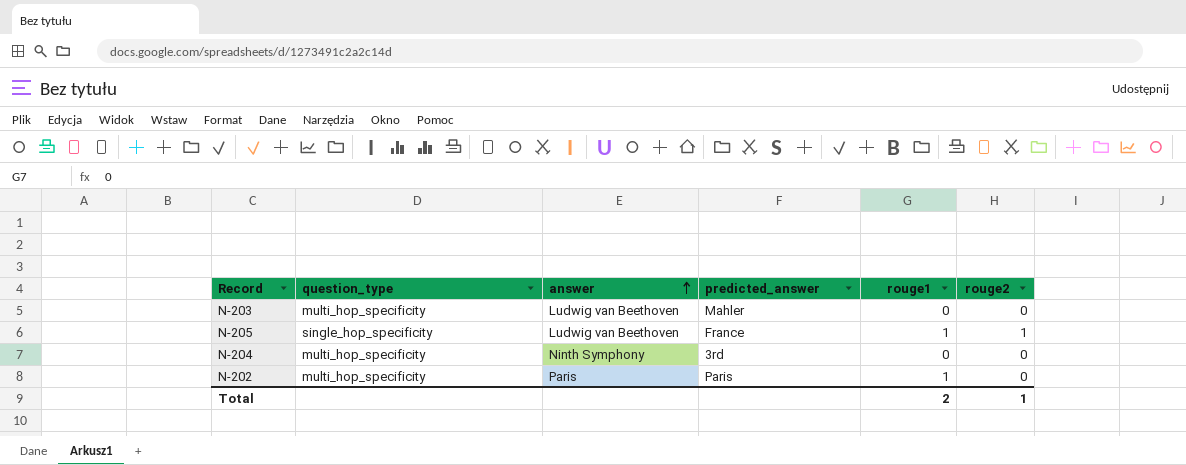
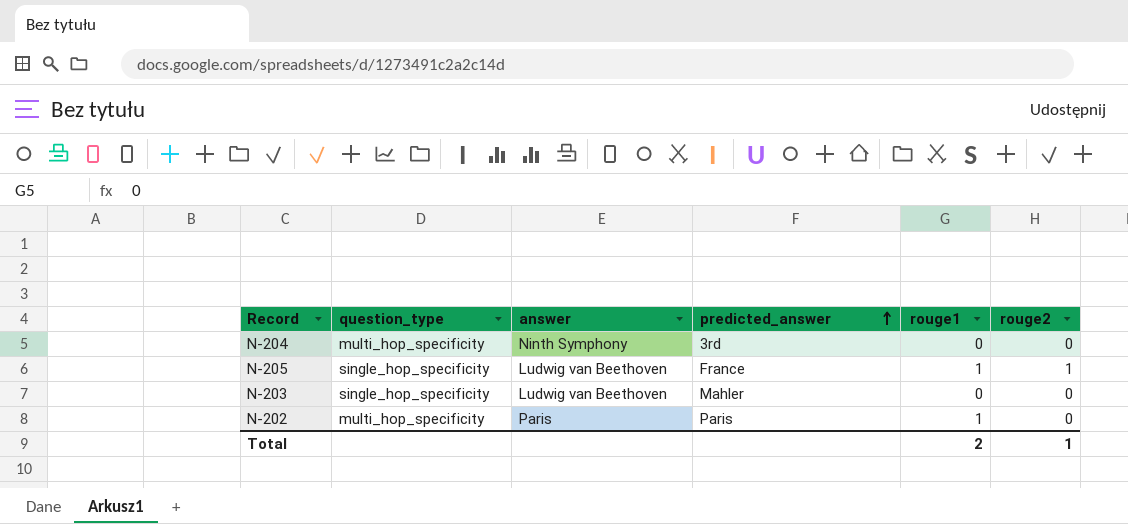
row order: answer ascending -> predicted_answer ascending
N-203 | question_type: multi_hop_specificity -> single_hop_specificity

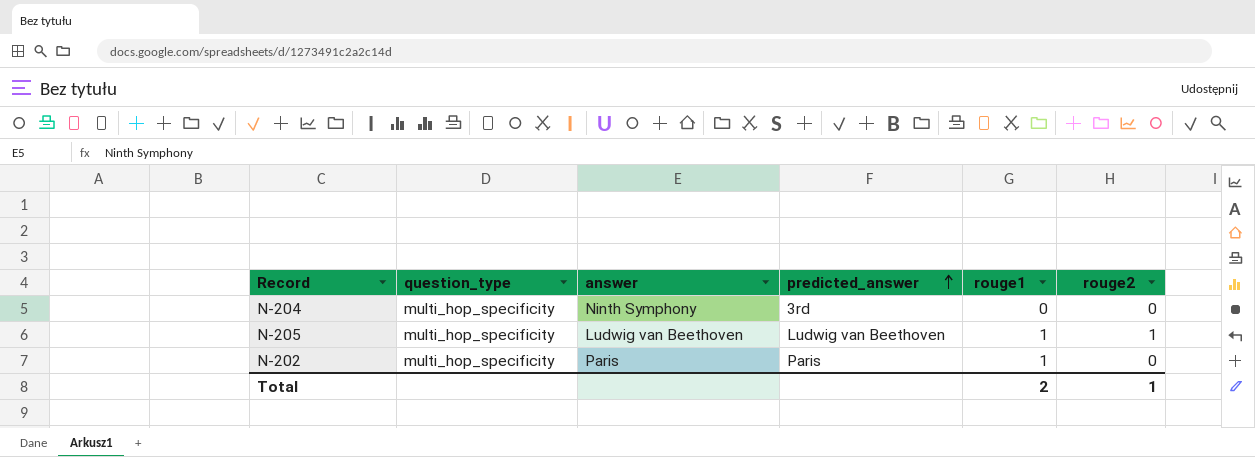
row N-203: single_hop_specificity | Ludwig van Beethoven | Mahler | 0 | 0 -> none
N-205 | question_type: single_hop_specificity -> multi_hop_specificity
N-205 | predicted_answer: France -> Ludwig van Beethoven

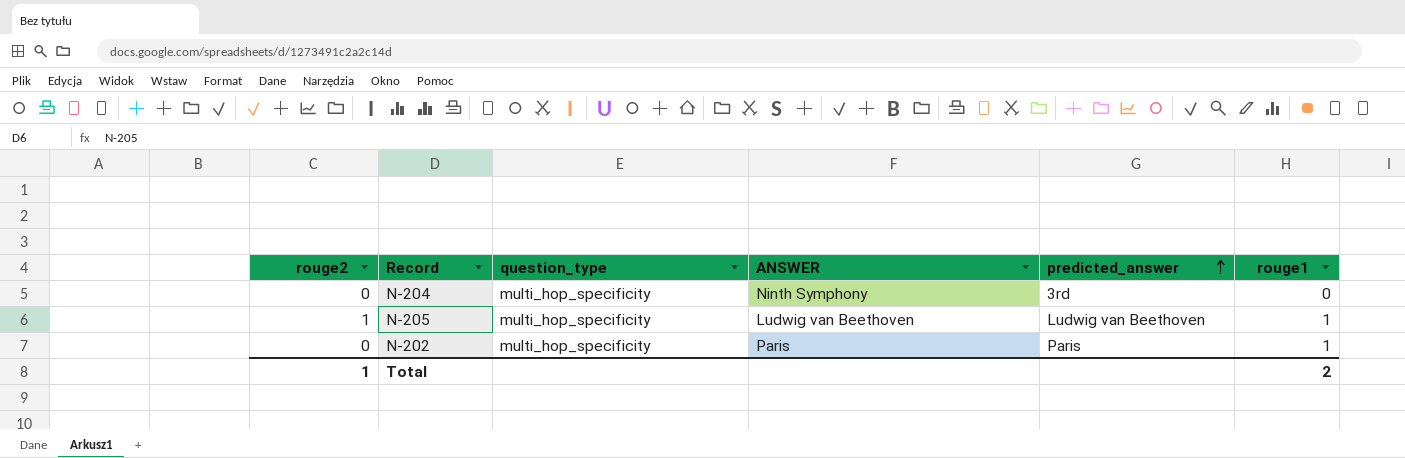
column rouge2 | position: 6 -> 1
column name: answer -> ANSWER

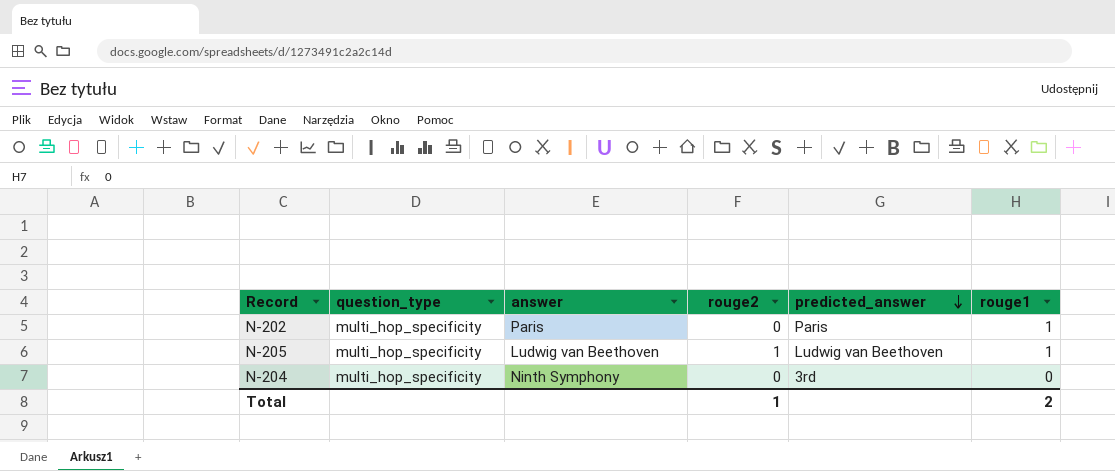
row order: predicted_answer ascending -> predicted_answer descending
column name: ANSWER -> answer
column rouge2 | position: 1 -> 4

